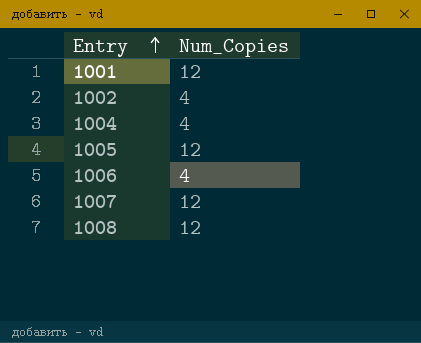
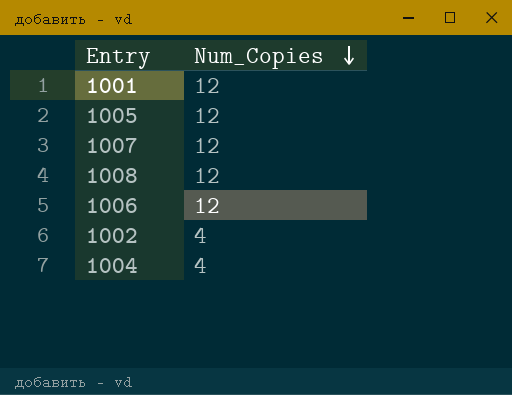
row order: Entry ascending -> Num_Copies descending
1006 | Num_Copies: 4 -> 12

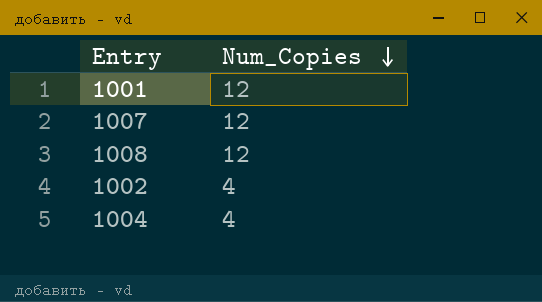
row 1005: 12 -> none
row 1006: 12 -> none

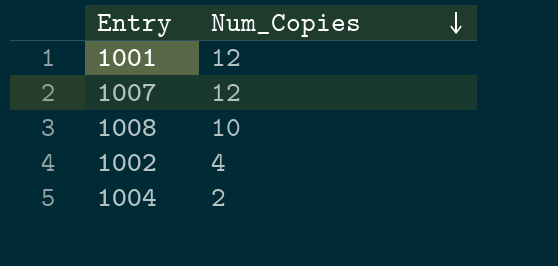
1008 | Num_Copies: 12 -> 10
1004 | Num_Copies: 4 -> 2

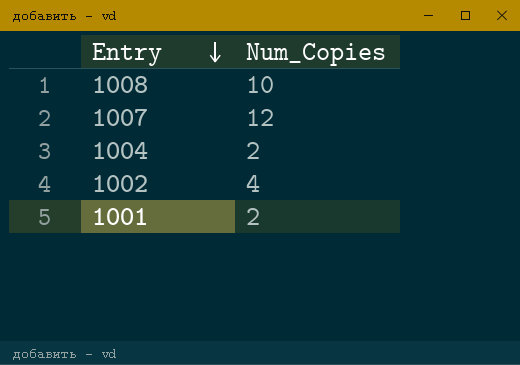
row order: Num_Copies descending -> Entry descending
1001 | Num_Copies: 12 -> 2

